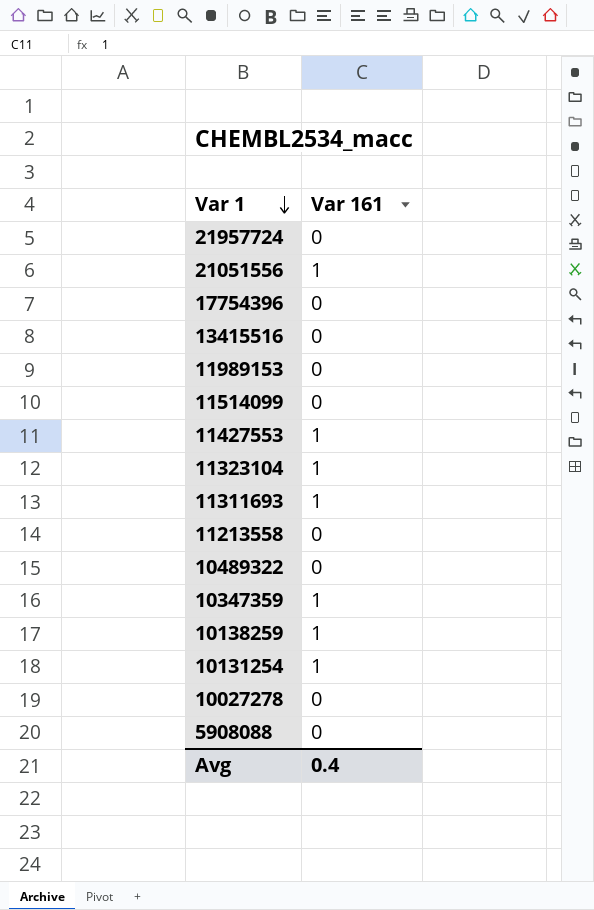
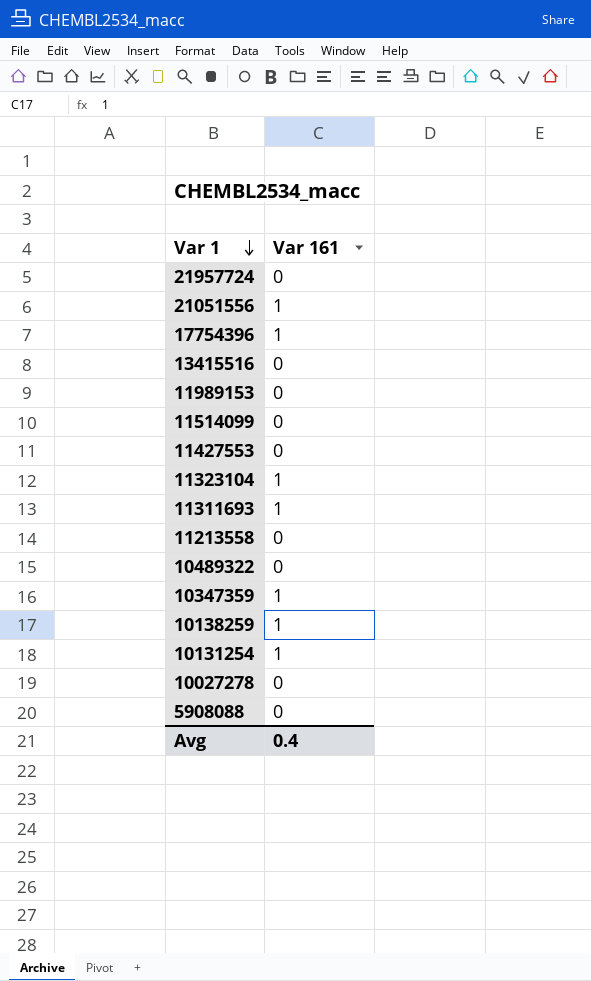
17754396 | Var 161: 0 -> 1
11427553 | Var 161: 1 -> 0

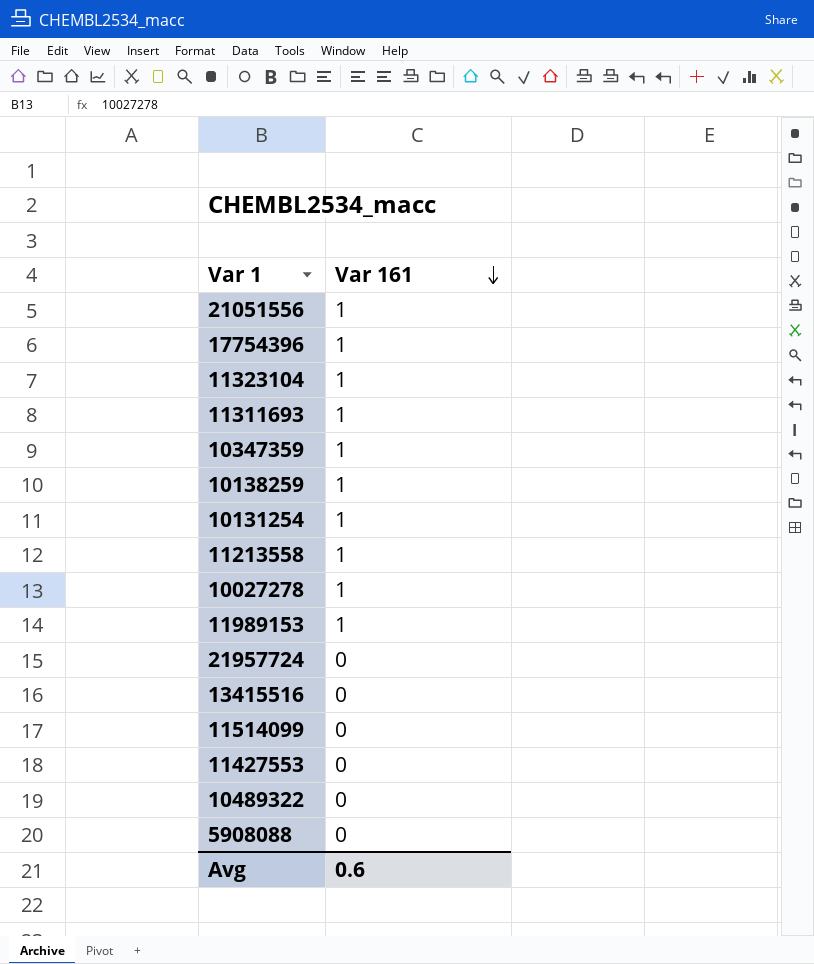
row order: Var 1 descending -> Var 161 descending
11213558 | Var 161: 0 -> 1
10027278 | Var 161: 0 -> 1
11989153 | Var 161: 0 -> 1
Avg | Var 161: 0.4 -> 0.6

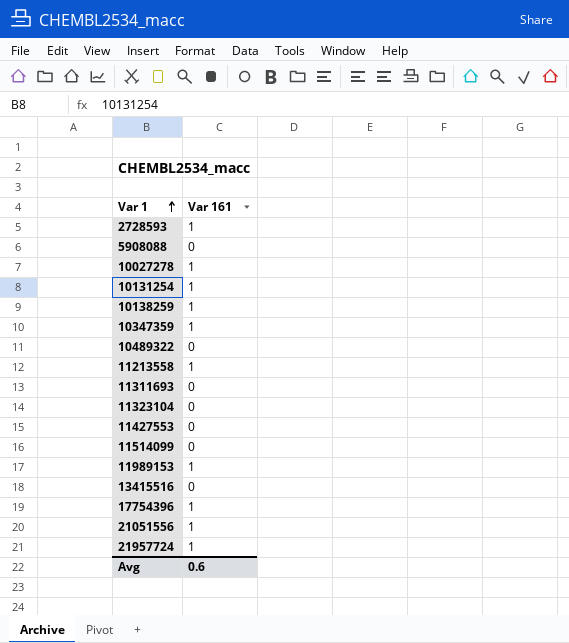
row order: Var 161 descending -> Var 1 ascending
row 2728593: none -> 1
11311693 | Var 161: 1 -> 0
11323104 | Var 161: 1 -> 0
21957724 | Var 161: 0 -> 1

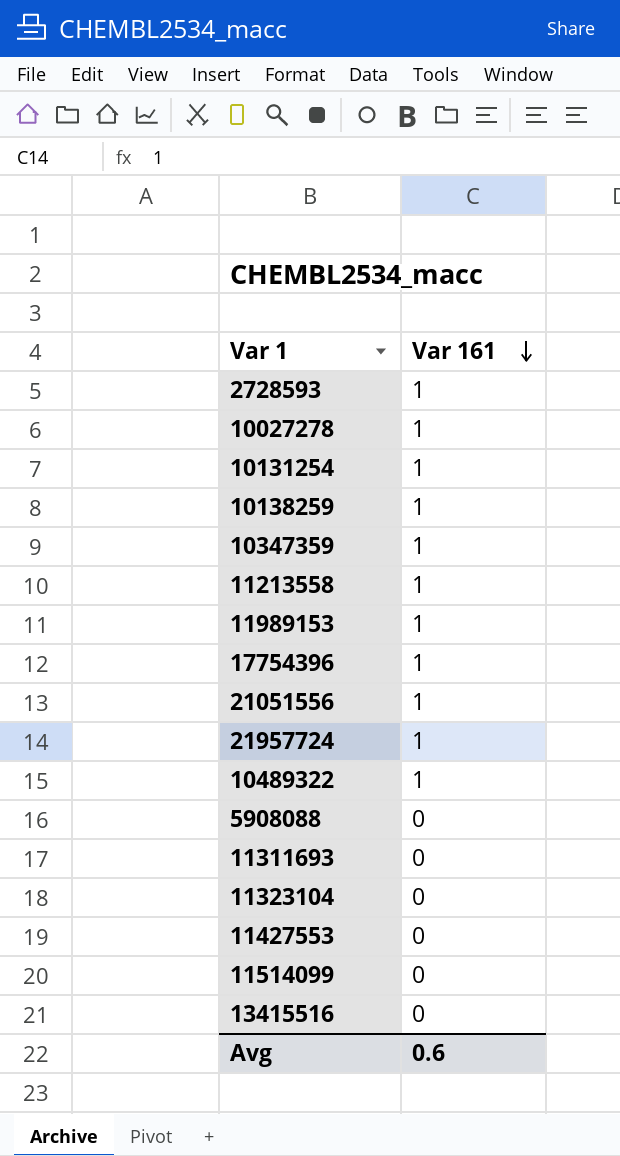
row order: Var 1 ascending -> Var 161 descending
10489322 | Var 161: 0 -> 1

